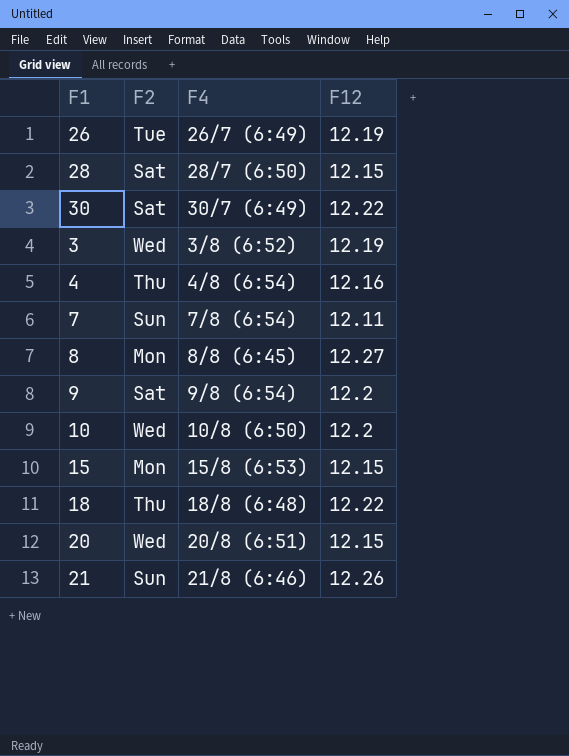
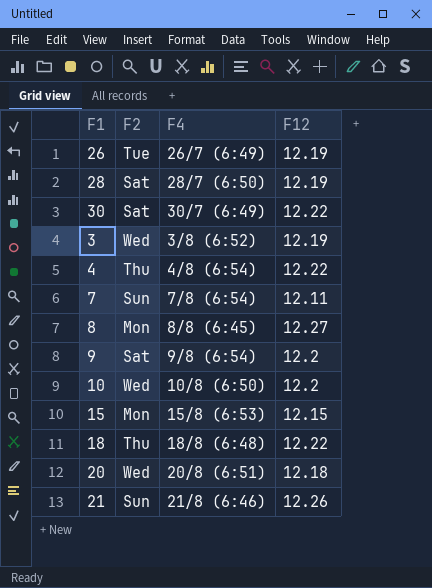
28 | F12: 12.15 -> 12.19
4 | F12: 12.16 -> 12.22
20 | F12: 12.15 -> 12.18

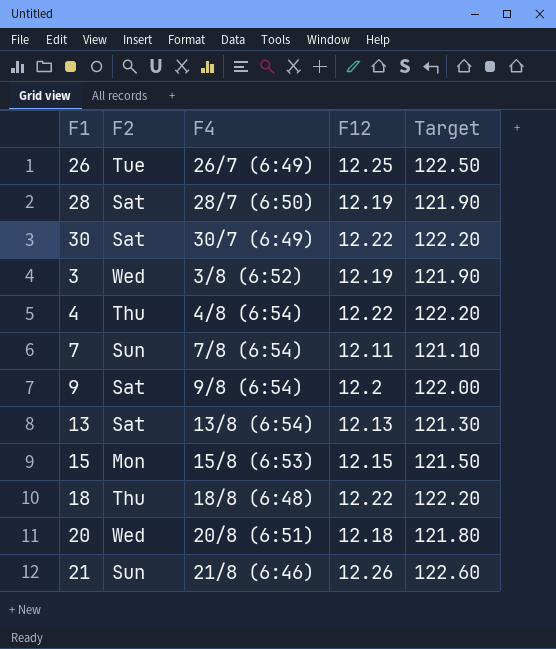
column Target | formula: none -> [F12] * 10
row 8: Mon | 8/8 (6:45) | 12.27 -> none
row 10: Wed | 10/8 (6:50) | 12.2 -> none
26 | F12: 12.19 -> 12.25
row 13: none -> Sat | 13/8 (6:54) | 12.13 | 121.30

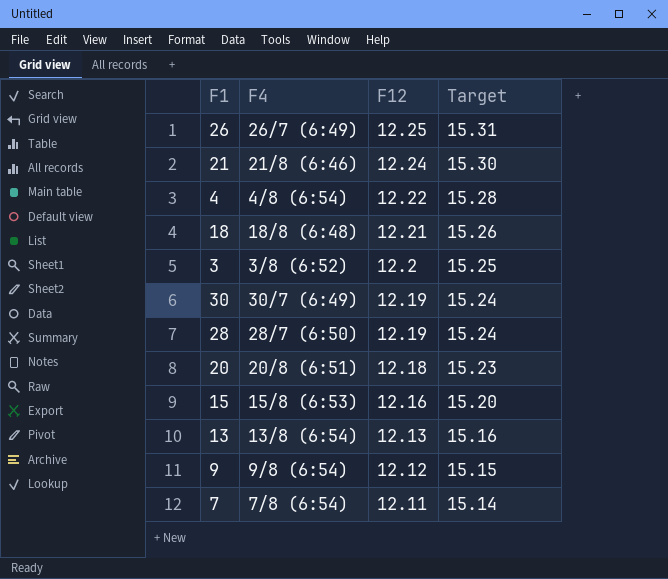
row order: none -> F12 descending
column F2 | position: 2 -> none
column Target | formula: [F12] * 10 -> [F12] * 1.25
21 | F12: 12.26 -> 12.24
18 | F12: 12.22 -> 12.21
3 | F12: 12.19 -> 12.2
30 | F12: 12.22 -> 12.19
15 | F12: 12.15 -> 12.16
9 | F12: 12.2 -> 12.12

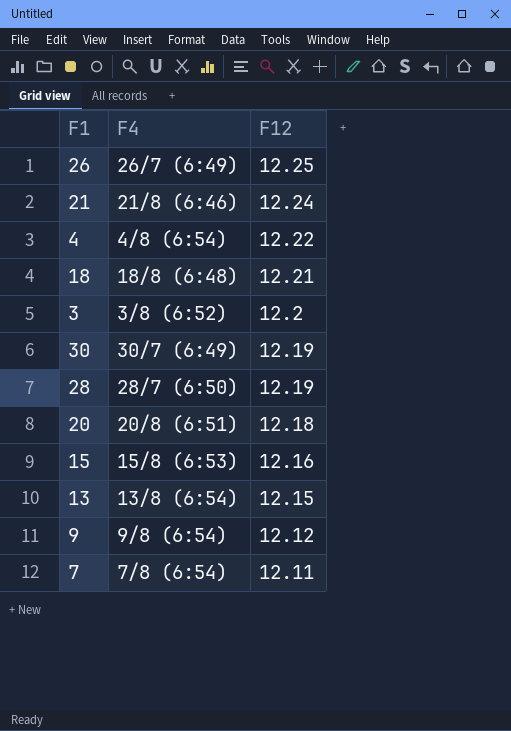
column Target | formula: [F12] * 1.25 -> none
13 | F12: 12.13 -> 12.15

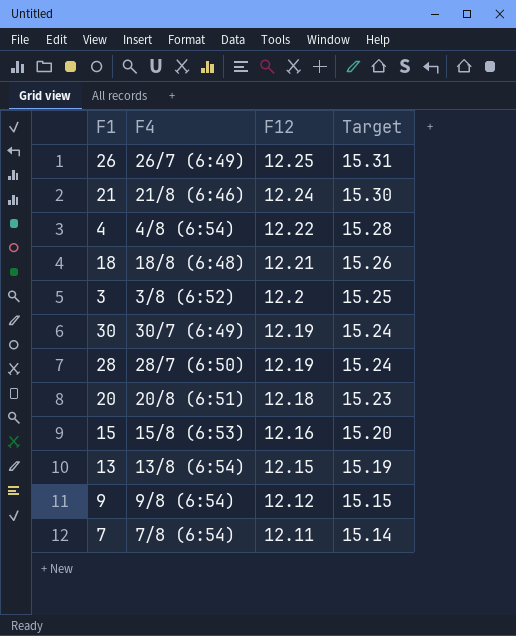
column Target | formula: none -> [F12] * 1.25

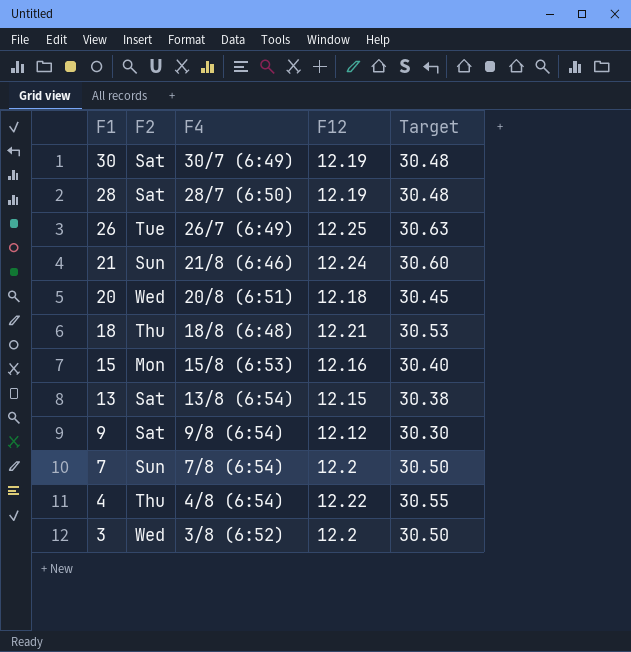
row order: F12 descending -> F1 descending
column F2 | position: none -> 2
column Target | formula: [F12] * 1.25 -> [F12] * 2.5
7 | F12: 12.11 -> 12.2

